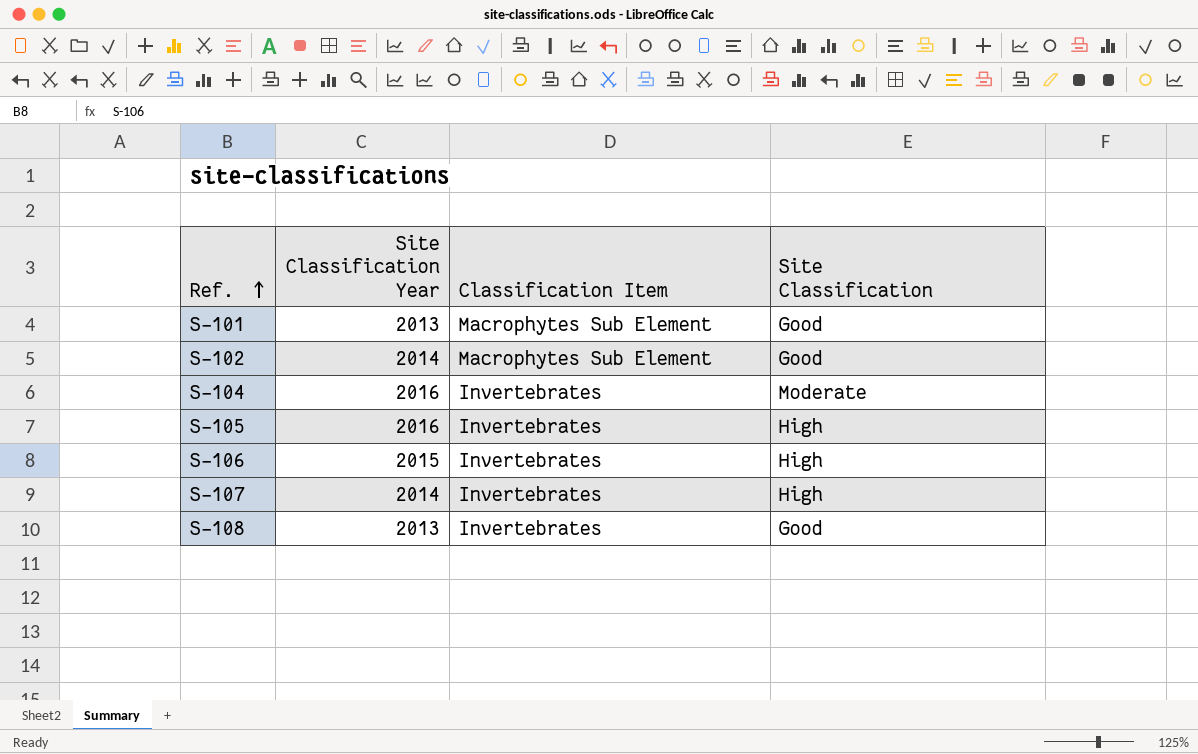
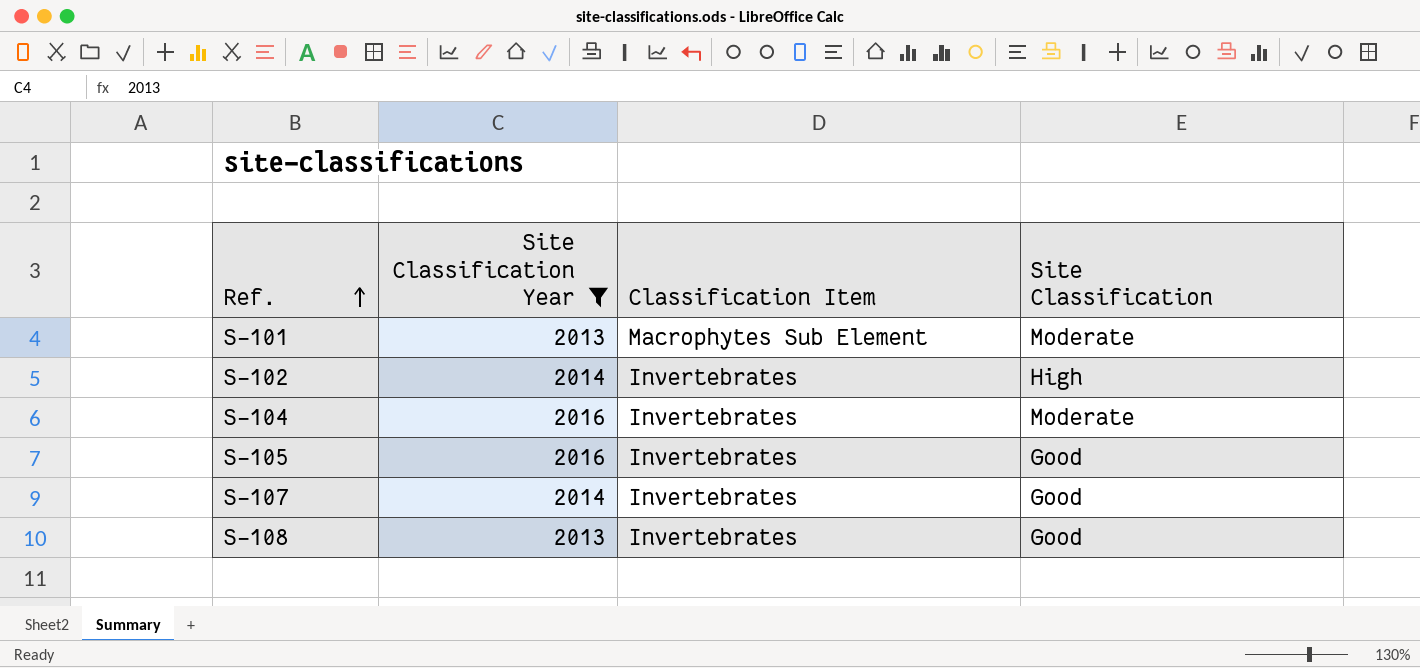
filter: none -> Site Classification Year != 2015
S-101 | Site Classification: Good -> Moderate
S-102 | Classification Item: Macrophytes Sub Element -> Invertebrates
S-102 | Site Classification: Good -> High
S-105 | Site Classification: High -> Good
S-107 | Site Classification: High -> Good

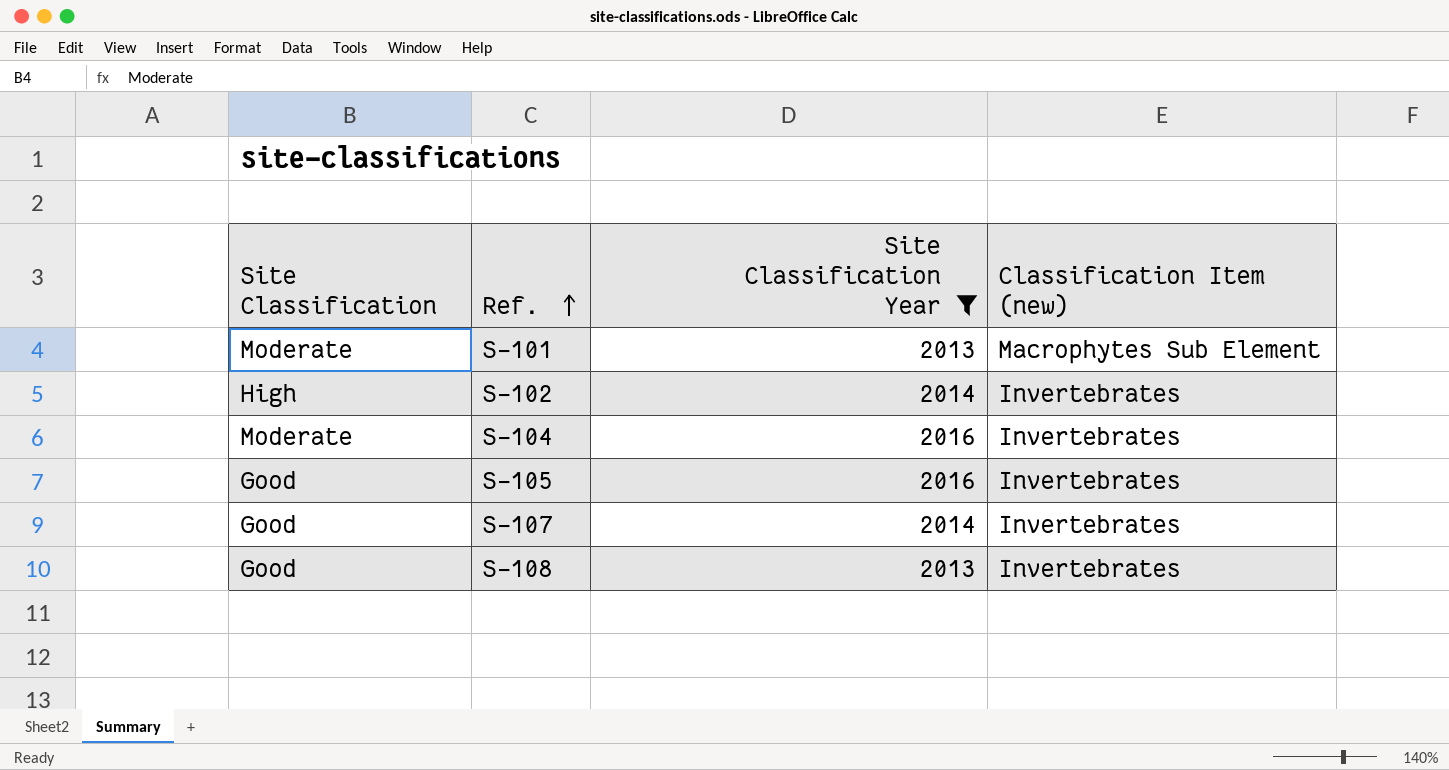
column Site Classification | position: 4 -> 1
column name: Classification Item -> Classification Item (new)

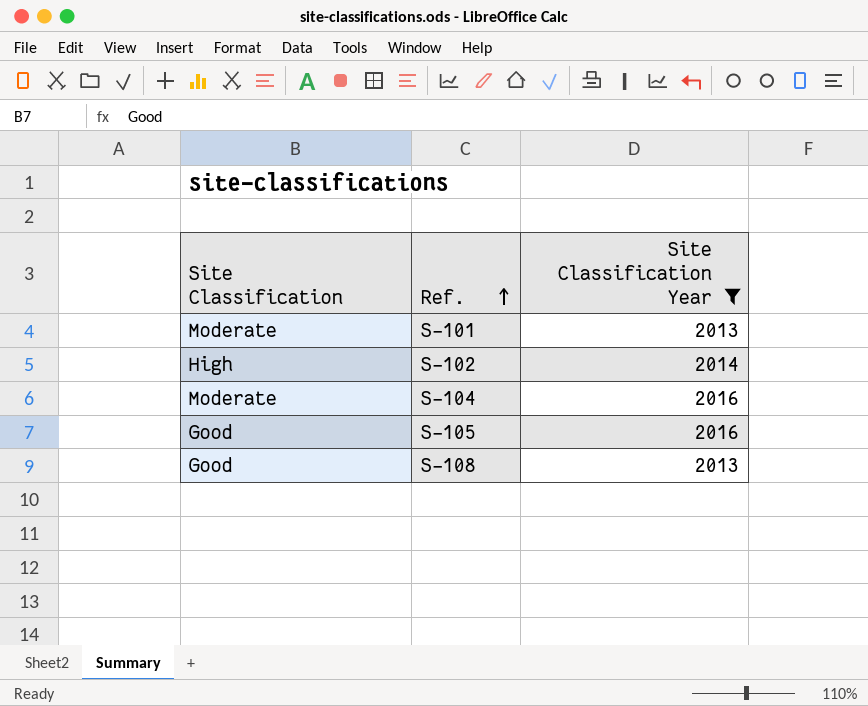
column Classification Item (new) | position: 4 -> none
row S-107: Good | 2014 | Invertebrates -> none

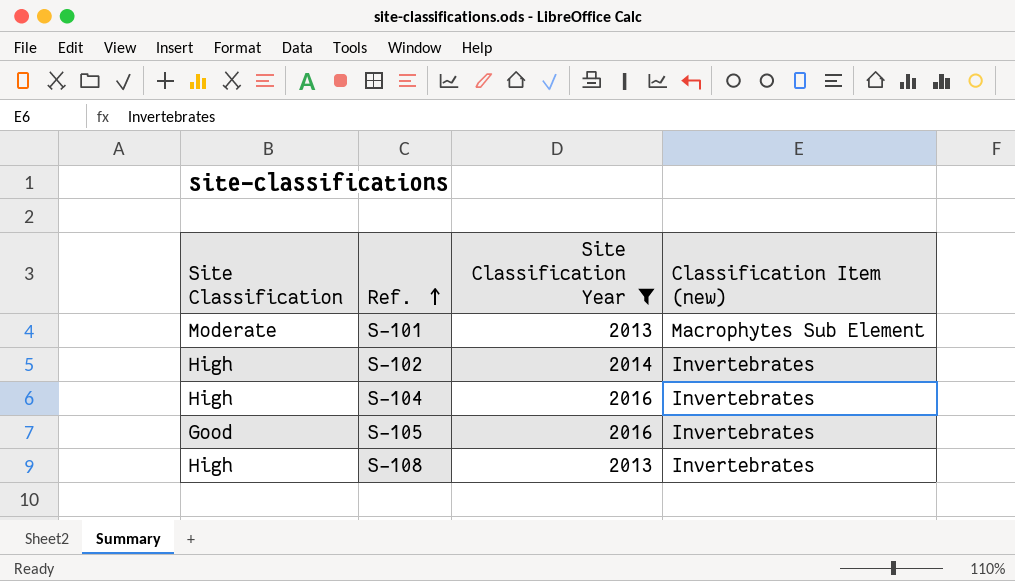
column Classification Item (new) | position: none -> 4
S-104 | Site Classification: Moderate -> High
S-108 | Site Classification: Good -> High

